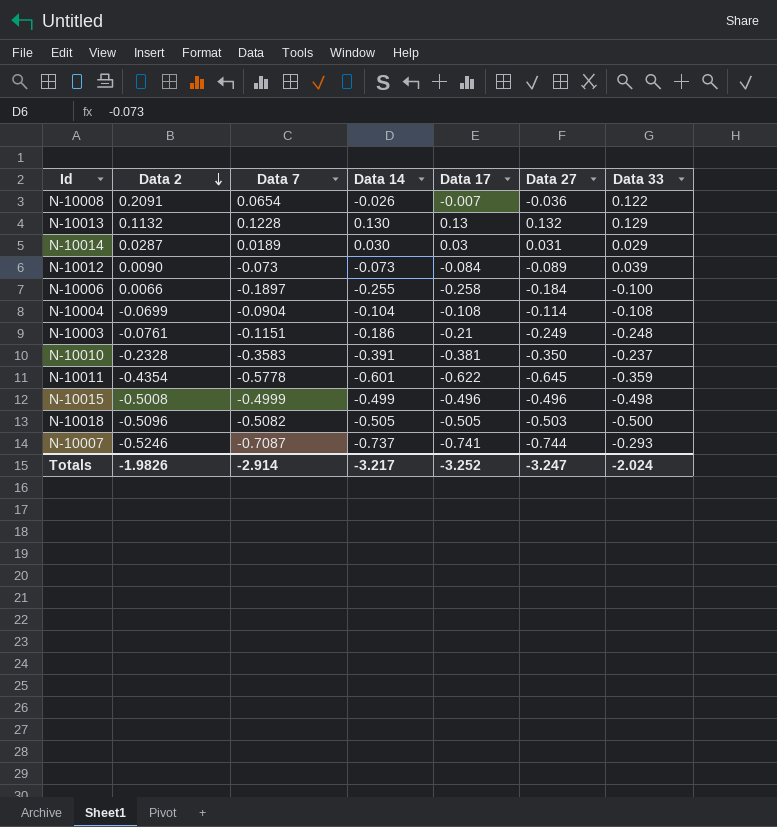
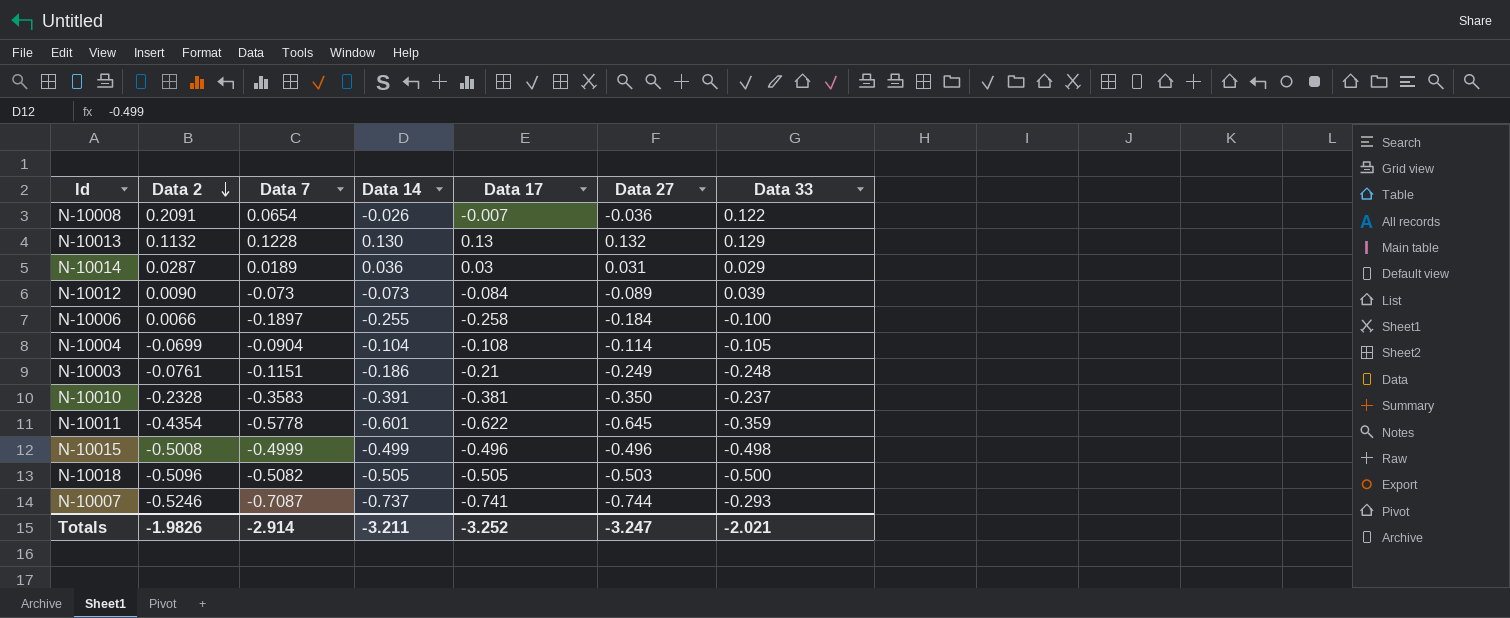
N-10014 | Data 14: 0.030 -> 0.036
N-10004 | Data 33: -0.108 -> -0.105
Totals | Data 14: -3.217 -> -3.211
Totals | Data 33: -2.024 -> -2.021

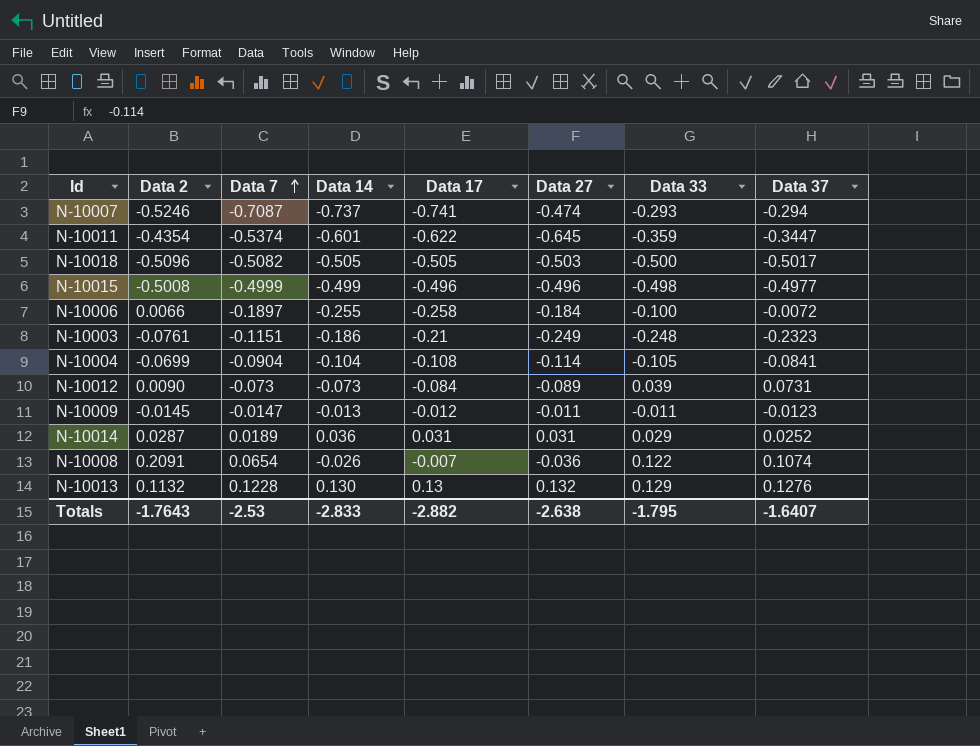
row order: Data 2 descending -> Data 7 ascending
column Data 37 | position: none -> 8
row N-10010: -0.2328 | -0.3583 | -0.391 | -0.381 | -0.350 | -0.237 -> none
N-10007 | Data 27: -0.744 -> -0.474
N-10011 | Data 7: -0.5778 -> -0.5374
row N-10009: none -> -0.0145 | -0.0147 | -0.013 | -0.012 | -0.011 | -0.011 | -0.0123
N-10014 | Data 17: 0.03 -> 0.031
Totals | Data 2: -1.9826 -> -1.7643
Totals | Data 7: -2.914 -> -2.53
Totals | Data 14: -3.211 -> -2.833
Totals | Data 17: -3.252 -> -2.882
Totals | Data 27: -3.247 -> -2.638
Totals | Data 33: -2.021 -> -1.795

